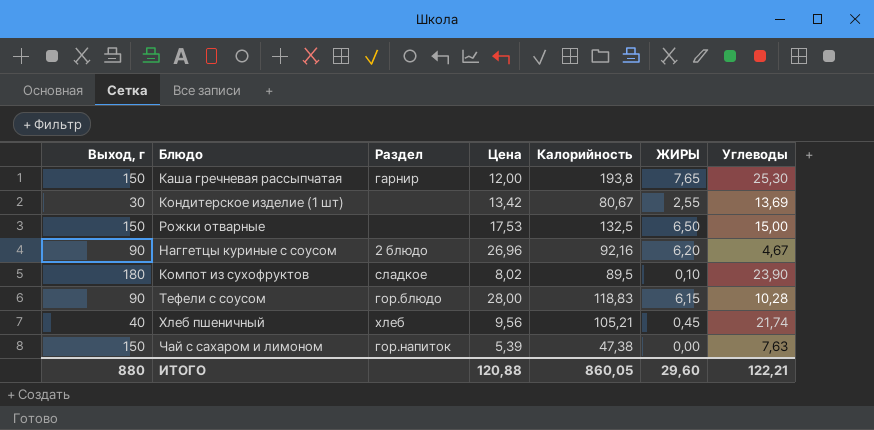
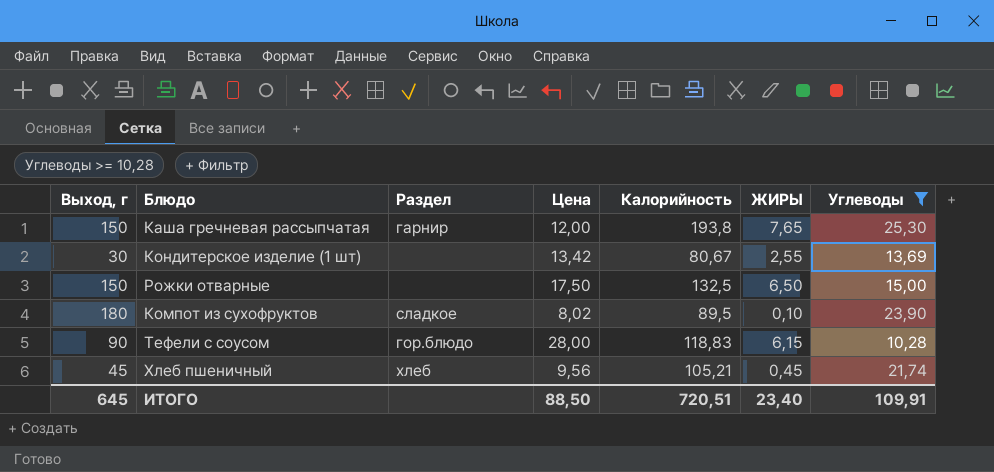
filter: none -> Углеводы >= 10,28
Рожки отварные | Цена: 17,53 -> 17,50
Хлеб пшеничный | Выход, г: 40 -> 45
ИТОГО | Выход, г: 880 -> 645
ИТОГО | Цена: 120,88 -> 88,50
ИТОГО | Калорийность: 860,05 -> 720,51
ИТОГО | ЖИРЫ: 29,60 -> 23,40
ИТОГО | Углеводы: 122,21 -> 109,91

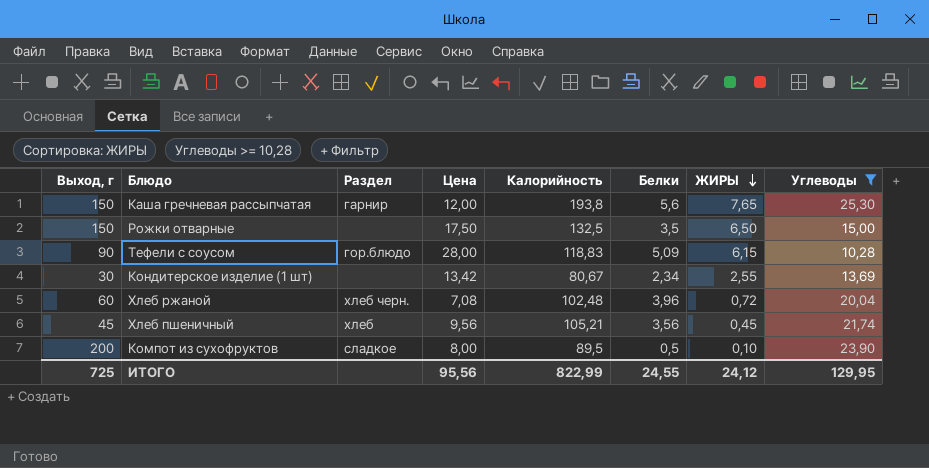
row order: none -> ЖИРЫ descending
column Белки | position: none -> 6
row Хлеб ржаной: none -> 60 | хлеб черн. | 7,08 | 102,48 | 3,96 | 0,72 | 20,04
Компот из сухофруктов | Выход, г: 180 -> 200
Компот из сухофруктов | Цена: 8,02 -> 8,00
ИТОГО | Выход, г: 645 -> 725
ИТОГО | Цена: 88,50 -> 95,56
ИТОГО | Калорийность: 720,51 -> 822,99
ИТОГО | ЖИРЫ: 23,40 -> 24,12
ИТОГО | Углеводы: 109,91 -> 129,95

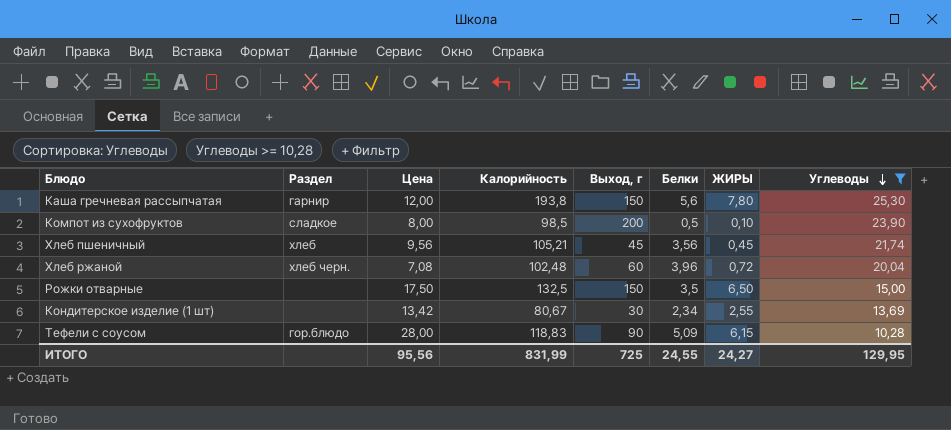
row order: ЖИРЫ descending -> Углеводы descending
column Выход, г | position: 1 -> 5
Каша гречневая рассыпчатая | ЖИРЫ: 7,65 -> 7,80
Компот из сухофруктов | Калорийность: 89,5 -> 98,5
ИТОГО | Калорийность: 822,99 -> 831,99
ИТОГО | ЖИРЫ: 24,12 -> 24,27

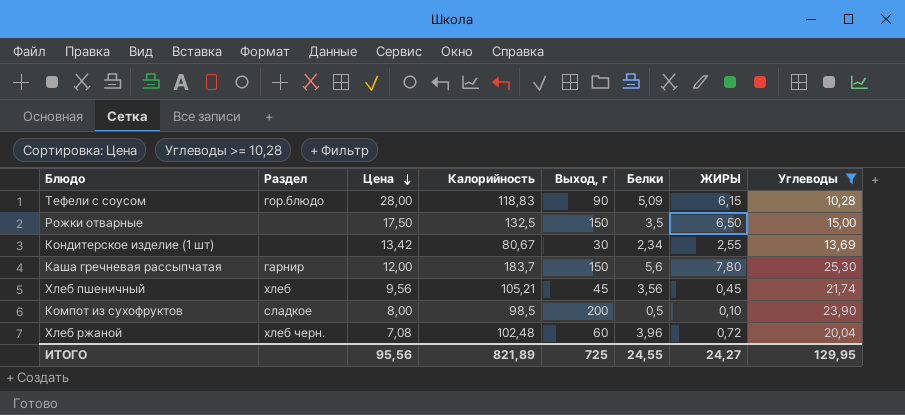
row order: Углеводы descending -> Цена descending
Каша гречневая рассыпчатая | Калорийность: 193,8 -> 183,7
ИТОГО | Калорийность: 831,99 -> 821,89

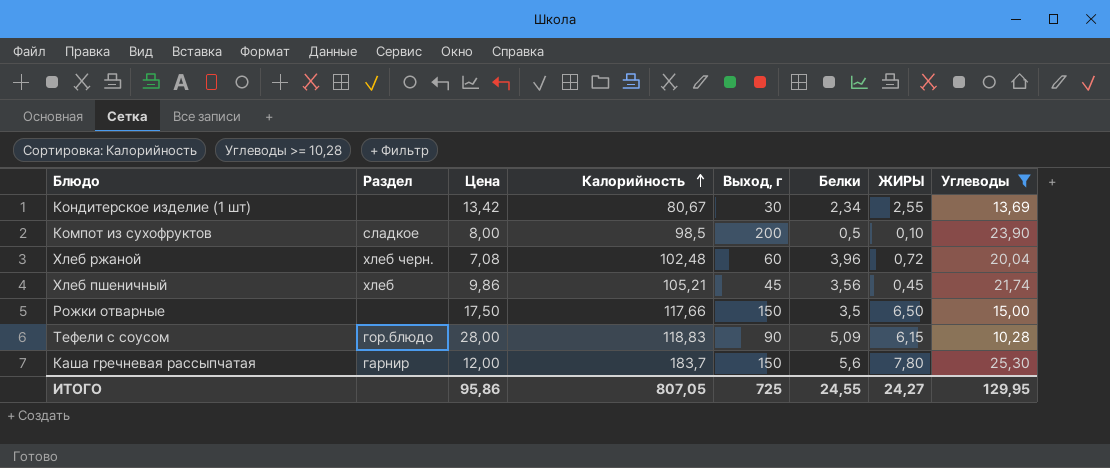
row order: Цена descending -> Калорийность ascending
Хлеб пшеничный | Цена: 9,56 -> 9,86
Рожки отварные | Калорийность: 132,5 -> 117,66
ИТОГО | Цена: 95,56 -> 95,86
ИТОГО | Калорийность: 821,89 -> 807,05

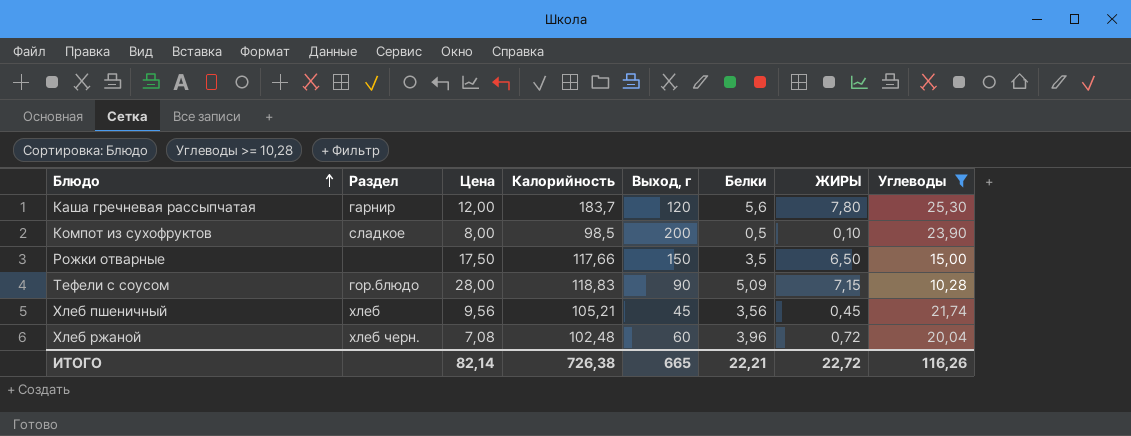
row order: Калорийность ascending -> Блюдо ascending
row Кондитерское изделие (1 шт): none | 13,42 | 80,67 | 30 | 2,34 | 2,55 | 13,69 -> none
Каша гречневая рассыпчатая | Выход, г: 150 -> 120
Тефели с соусом | ЖИРЫ: 6,15 -> 7,15
Хлеб пшеничный | Цена: 9,86 -> 9,56
ИТОГО | Цена: 95,86 -> 82,14
ИТОГО | Калорийность: 807,05 -> 726,38
ИТОГО | Выход, г: 725 -> 665
ИТОГО | Белки: 24,55 -> 22,21
ИТОГО | ЖИРЫ: 24,27 -> 22,72
ИТОГО | Углеводы: 129,95 -> 116,26

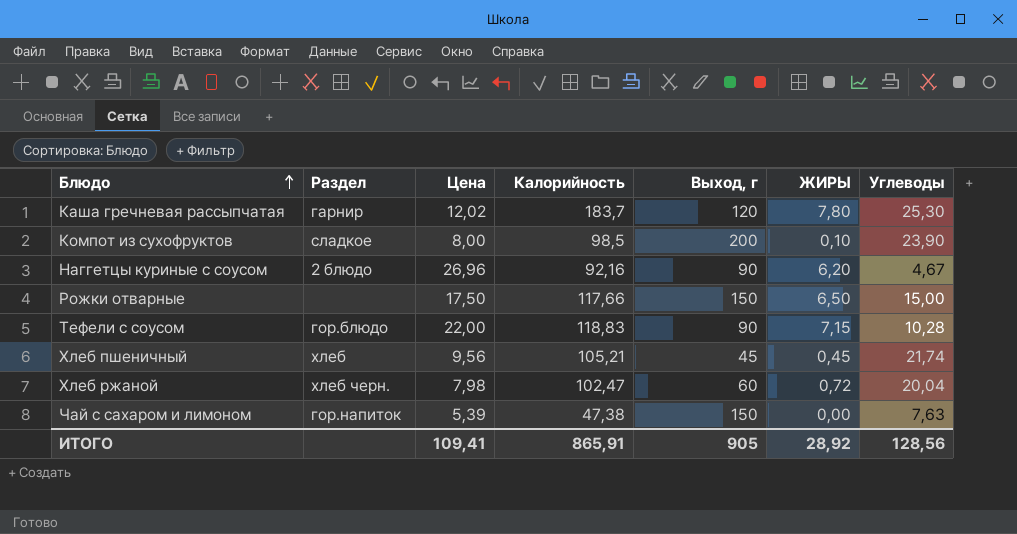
filter: Углеводы >= 10,28 -> none
column Белки | position: 6 -> none
Каша гречневая рассыпчатая | Цена: 12,00 -> 12,02
Тефели с соусом | Цена: 28,00 -> 22,00
Хлеб ржаной | Цена: 7,08 -> 7,98
Хлеб ржаной | Калорийность: 102,48 -> 102,47
ИТОГО | Цена: 82,14 -> 109,41
ИТОГО | Калорийность: 726,38 -> 865,91
ИТОГО | Выход, г: 665 -> 905
ИТОГО | ЖИРЫ: 22,72 -> 28,92
ИТОГО | Углеводы: 116,26 -> 128,56

